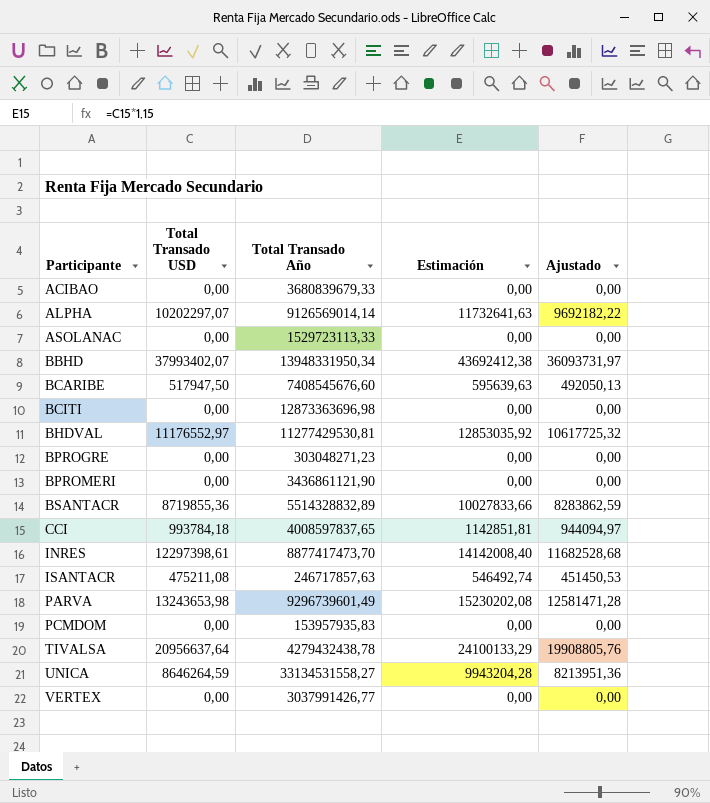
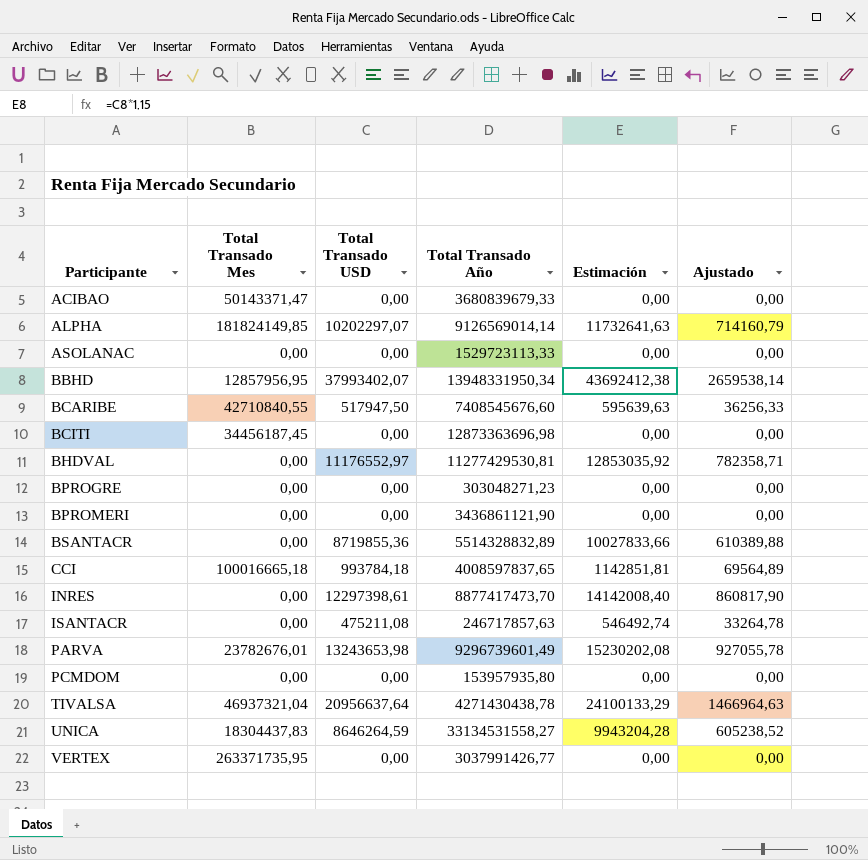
column Total Transado Mes | position: none -> 2
column Ajustado | formula: [Total Transado USD] * 0,95 -> [Total Transado USD] * 0,07
PCMDOM | Total Transado Año: 153957935,83 -> 153957935,80
TIVALSA | Total Transado Año: 4279432438,78 -> 4271430438,78

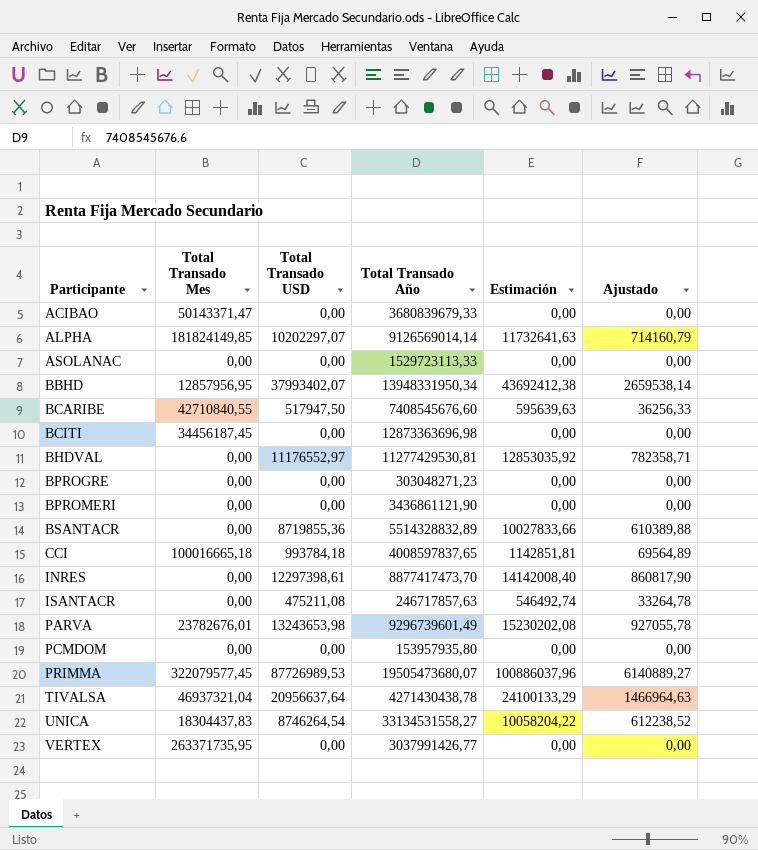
row PRIMMA: none -> 322079577,45 | 87726989,53 | 19505473680,07 | 100886037,96 | 6140889,27
UNICA | Total Transado USD: 8646264,59 -> 8746264,54
UNICA | Estimación: 9943204,28 -> 10058204,22
UNICA | Ajustado: 605238,52 -> 612238,52

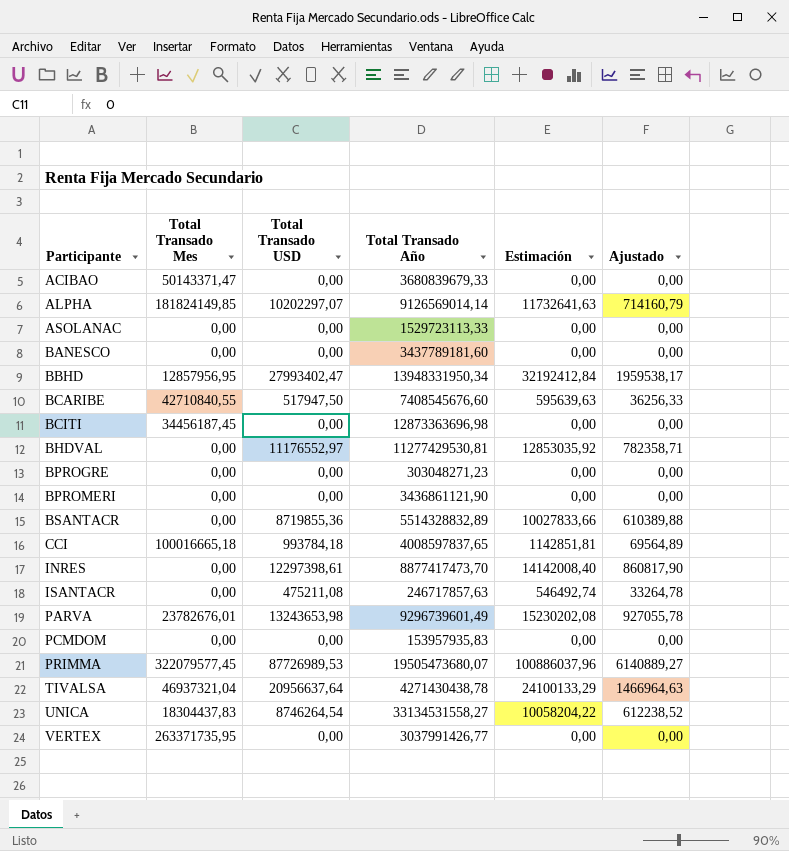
row BANESCO: none -> 0,00 | 0,00 | 3437789181,60 | 0,00 | 0,00
BBHD | Total Transado USD: 37993402,07 -> 27993402,47
BBHD | Estimación: 43692412,38 -> 32192412,84
BBHD | Ajustado: 2659538,14 -> 1959538,17
PCMDOM | Total Transado Año: 153957935,80 -> 153957935,83

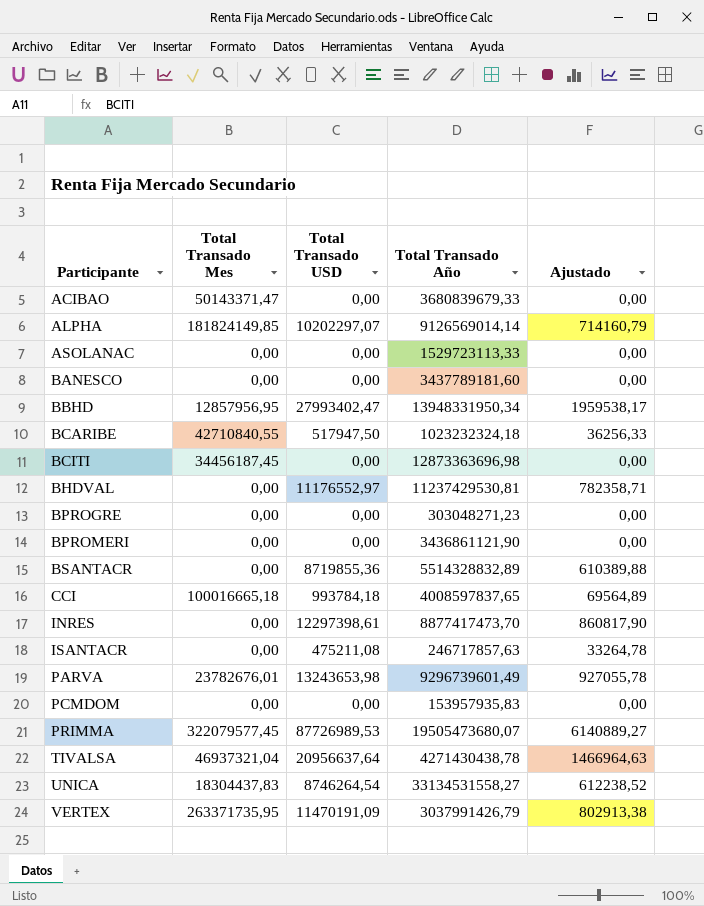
column Estimación | formula: [Total Transado USD] * 1,15 -> none
BCARIBE | Total Transado Año: 7408545676,60 -> 1023232324,18
BHDVAL | Total Transado Año: 11277429530,81 -> 11237429530,81
VERTEX | Total Transado USD: 0,00 -> 11470191,09
VERTEX | Total Transado Año: 3037991426,77 -> 3037991426,79
VERTEX | Ajustado: 0,00 -> 802913,38

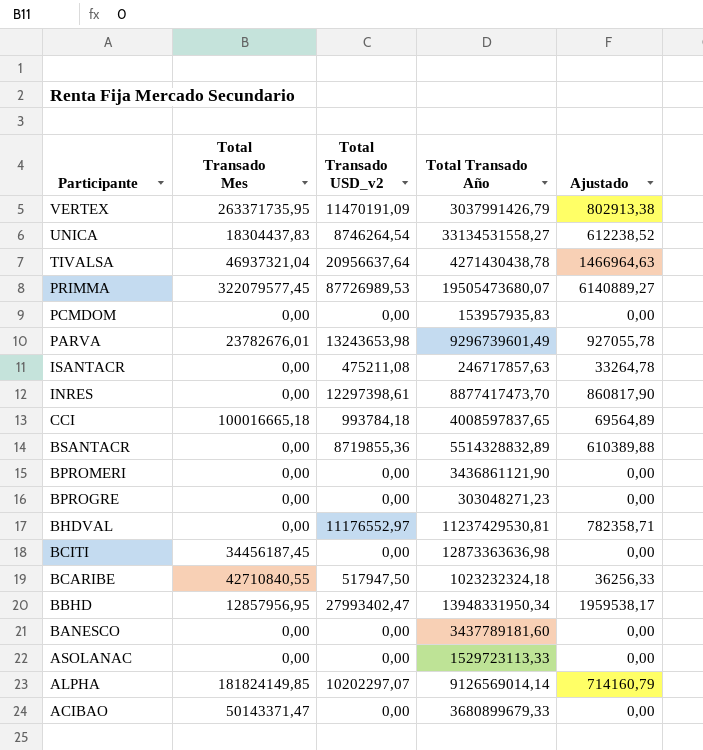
row order: Participante ascending -> Participante descending
column name: Total Transado USD -> Total Transado USD_v2
BCITI | Total Transado Año: 12873363696,98 -> 12873363636,98
ACIBAO | Total Transado Año: 3680839679,33 -> 3680899679,33

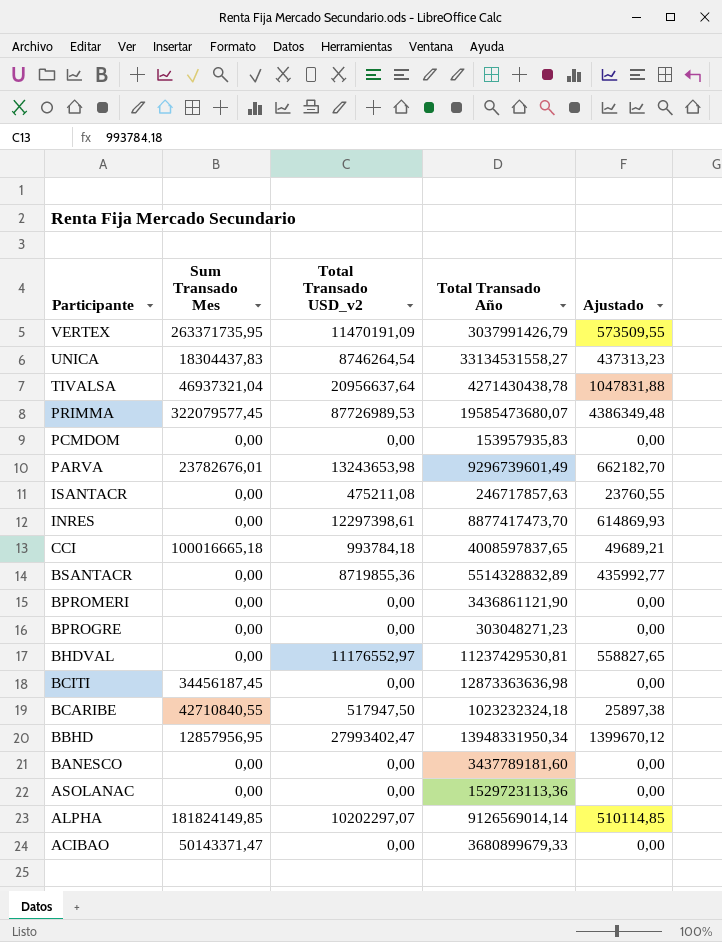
column name: Total Transado Mes -> Sum Transado Mes
column Ajustado | formula: [Total Transado USD_v2] * 0,07 -> [Total Transado USD_v2] * 0,05
PRIMMA | Total Transado Año: 19505473680,07 -> 19585473680,07
ASOLANAC | Total Transado Año: 1529723113,33 -> 1529723113,36

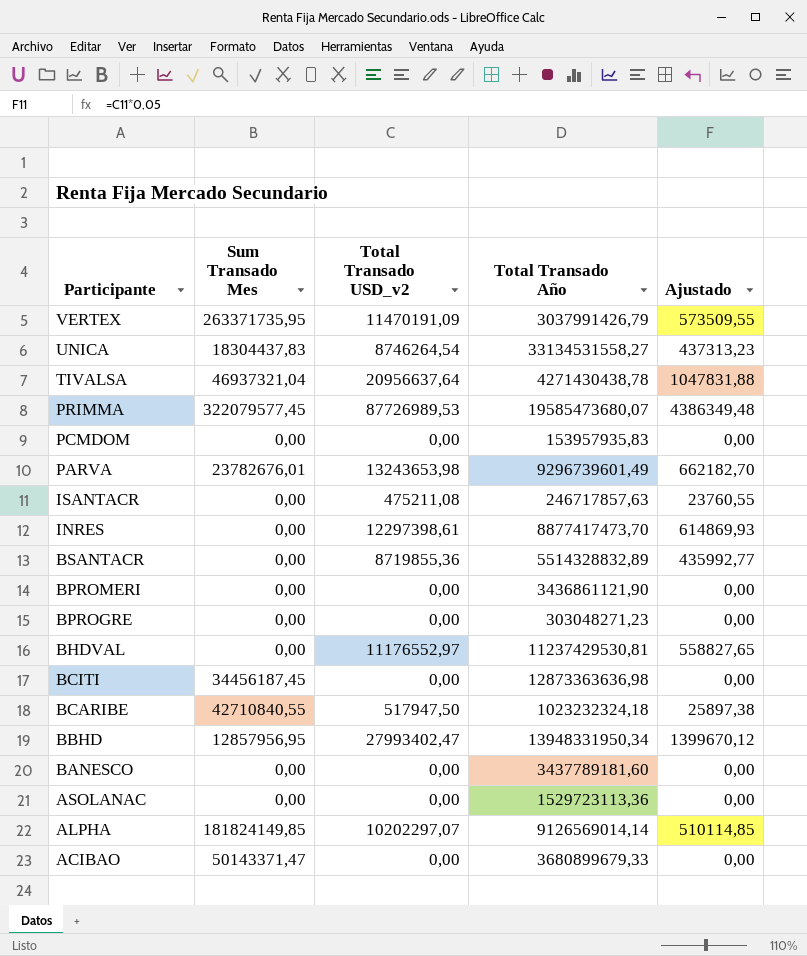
row CCI: 100016665,18 | 993784,18 | 4008597837,65 | 49689,21 -> none

